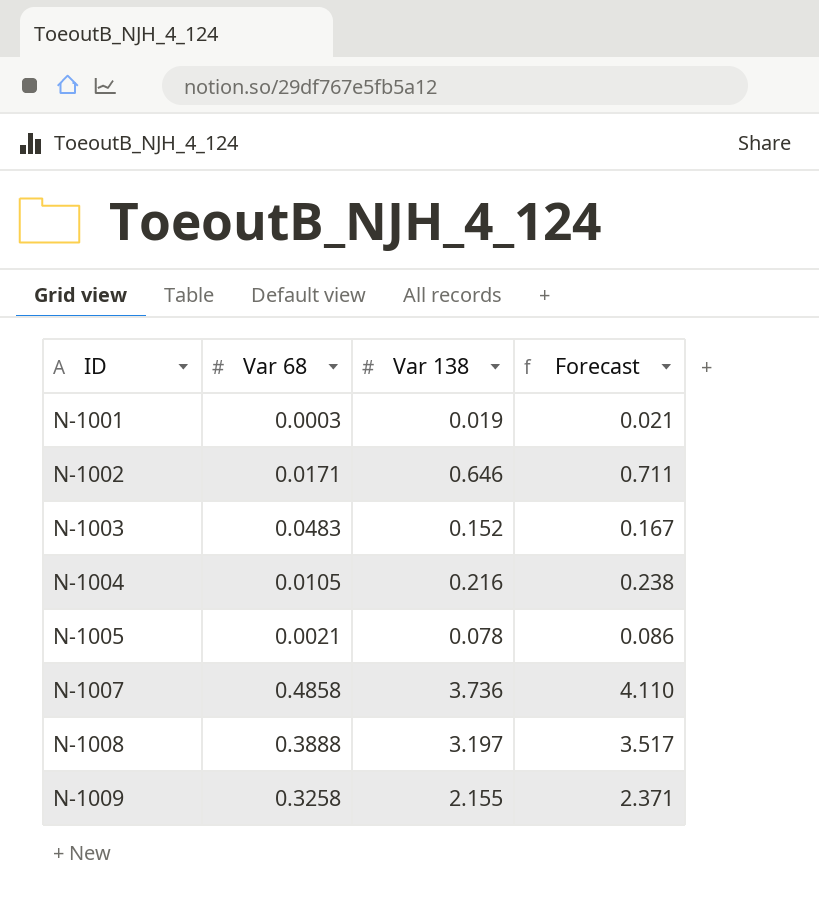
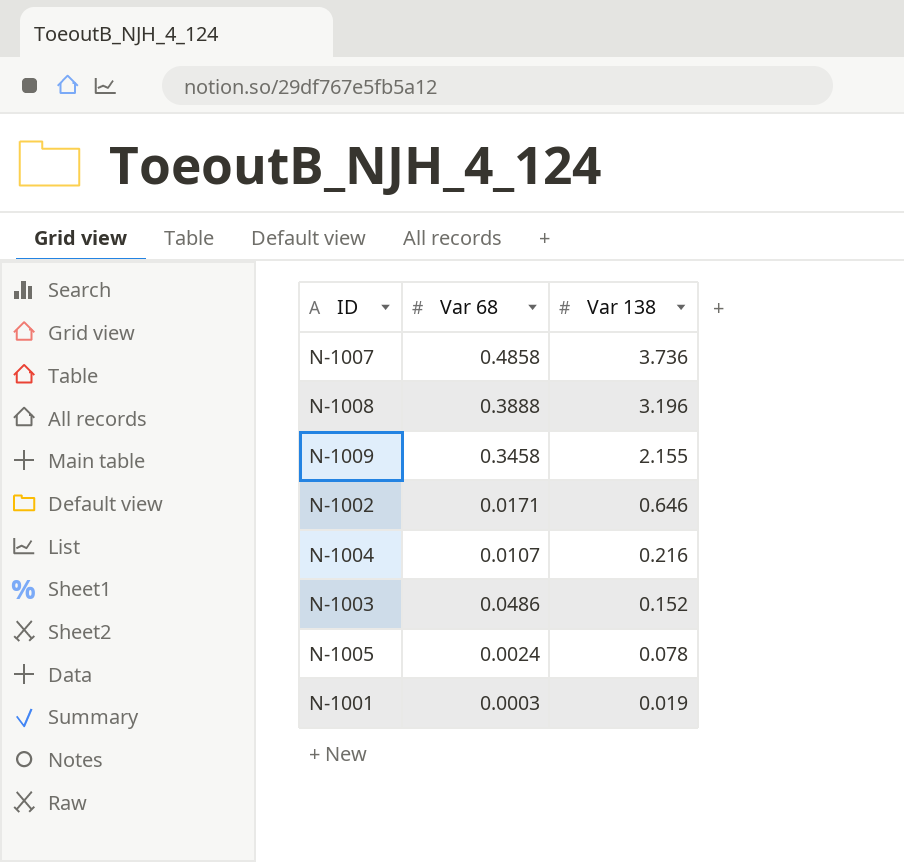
row order: ID ascending -> Var 138 descending
column Forecast | formula: [Var 138] * 1.1 -> none
N-1008 | Var 138: 3.197 -> 3.196
N-1009 | Var 68: 0.3258 -> 0.3458
N-1004 | Var 68: 0.0105 -> 0.0107
N-1003 | Var 68: 0.0483 -> 0.0486
N-1005 | Var 68: 0.0021 -> 0.0024

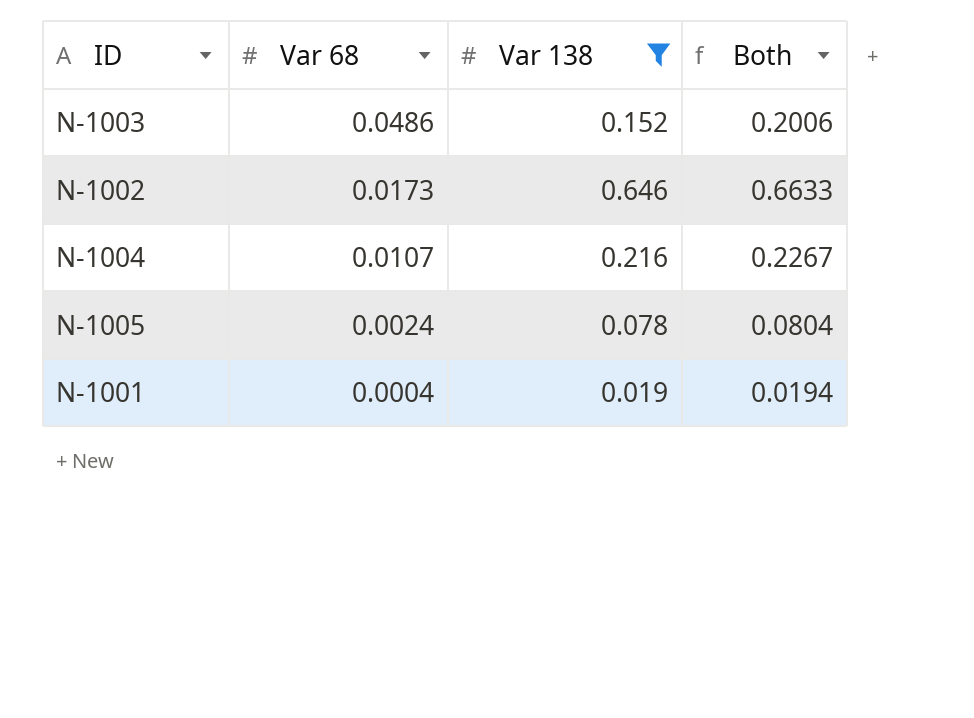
filter: none -> Var 138 <= 0.646
row order: Var 138 descending -> Var 68 descending
column Both | formula: none -> [Var 68] + [Var 138]
N-1002 | Var 68: 0.0171 -> 0.0173
N-1001 | Var 68: 0.0003 -> 0.0004

